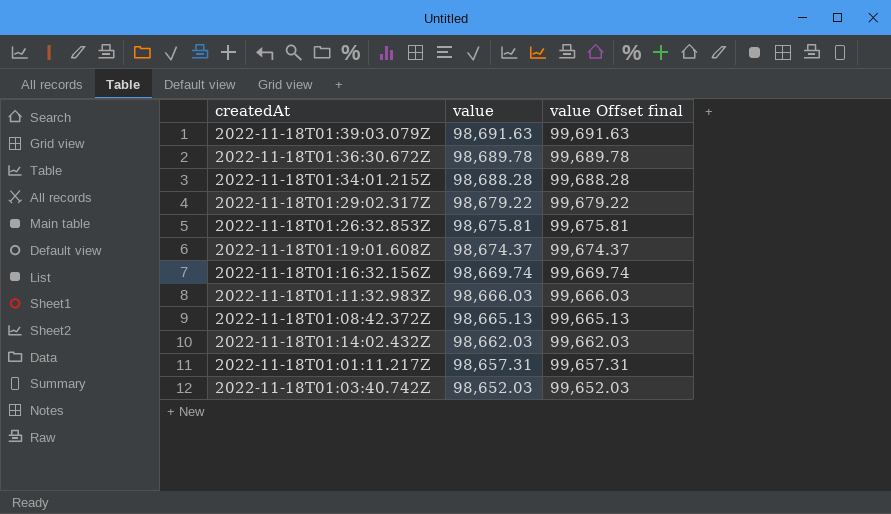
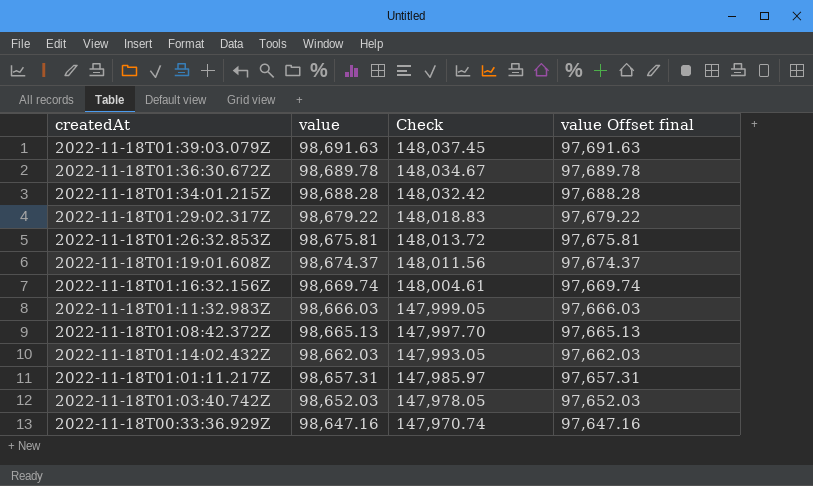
column Check | formula: none -> [value] * 1.5
column value Offset final | formula: [value] + 1000 -> [value] - 1000
row 2022-11-18T00:33:36.929Z: none -> 98,647.16 | 147,970.74 | 97,647.16

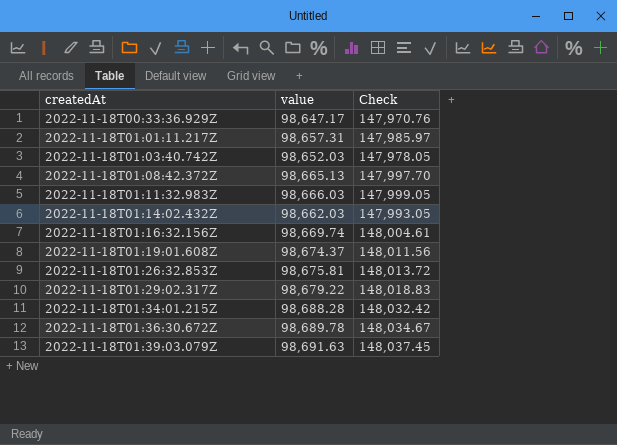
row order: value descending -> createdAt ascending
column value Offset final | formula: [value] - 1000 -> none
2022-11-18T00:33:36.929Z | value: 98,647.16 -> 98,647.17
2022-11-18T00:33:36.929Z | Check: 147,970.74 -> 147,970.76

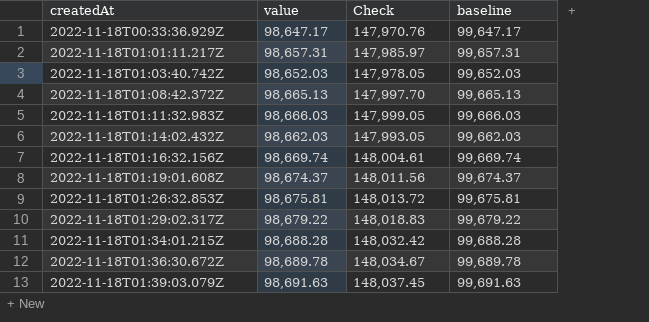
column baseline | formula: none -> [value] + 1000

